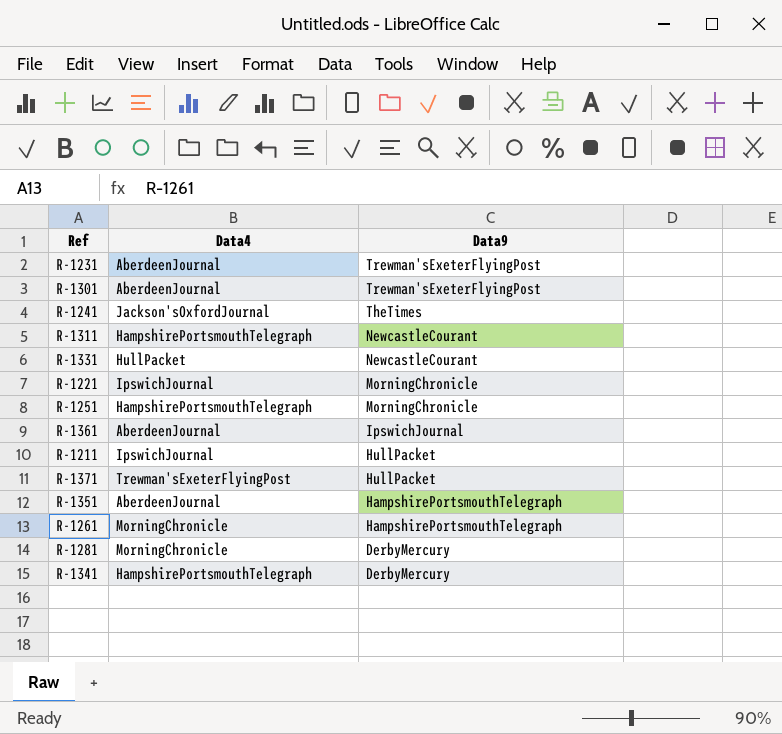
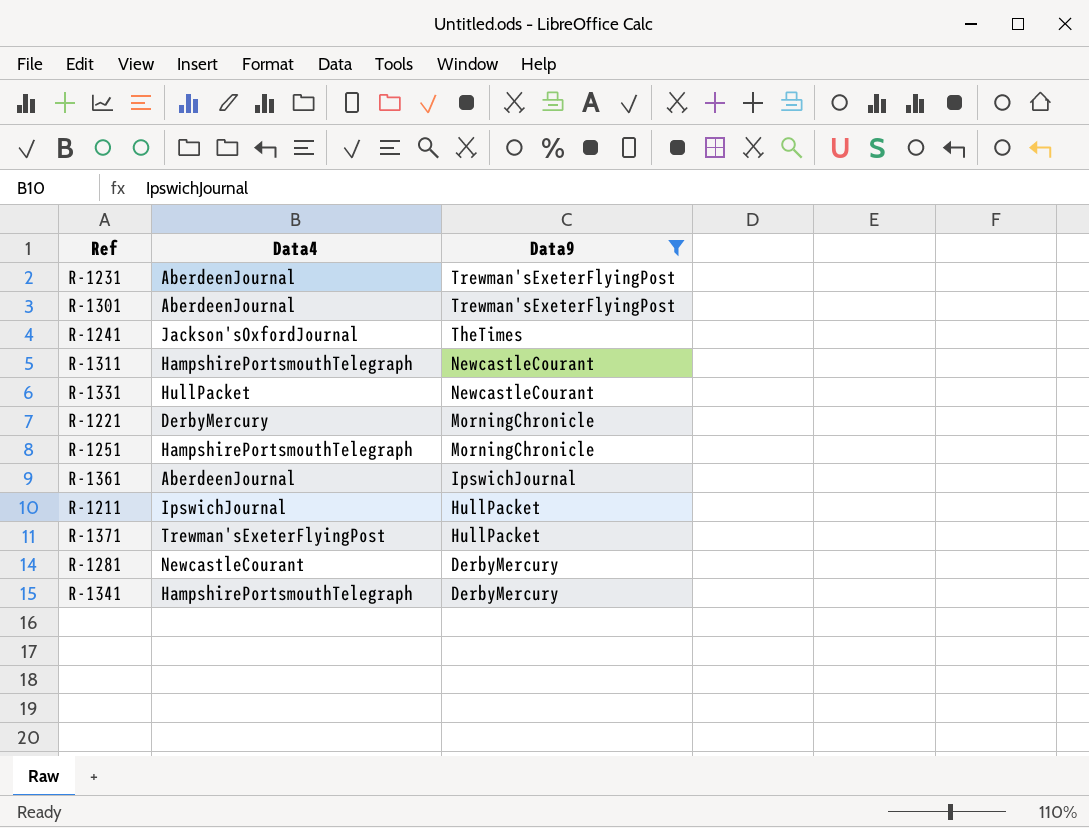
filter: none -> Data9 != HampshirePortsmouthTelegraph
R-1221 | Data4: IpswichJournal -> DerbyMercury
R-1281 | Data4: MorningChronicle -> NewcastleCourant

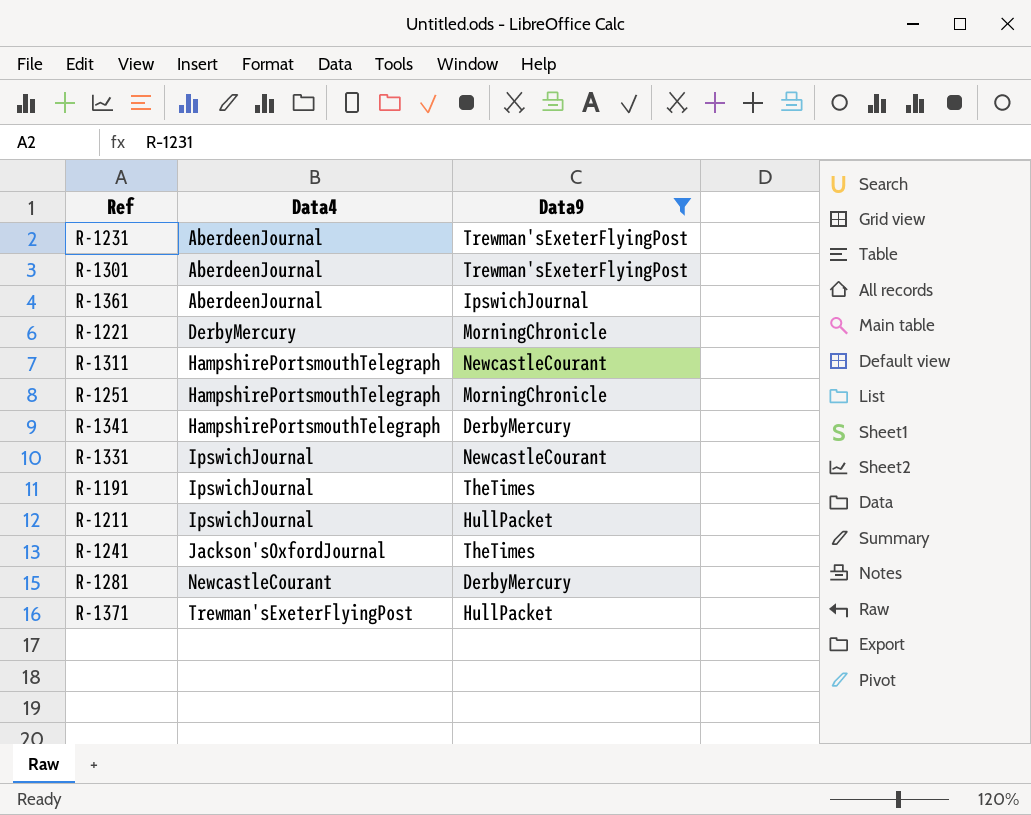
row order: Data9 descending -> Data4 ascending
R-1331 | Data4: HullPacket -> IpswichJournal
row R-1191: none -> IpswichJournal | TheTimes

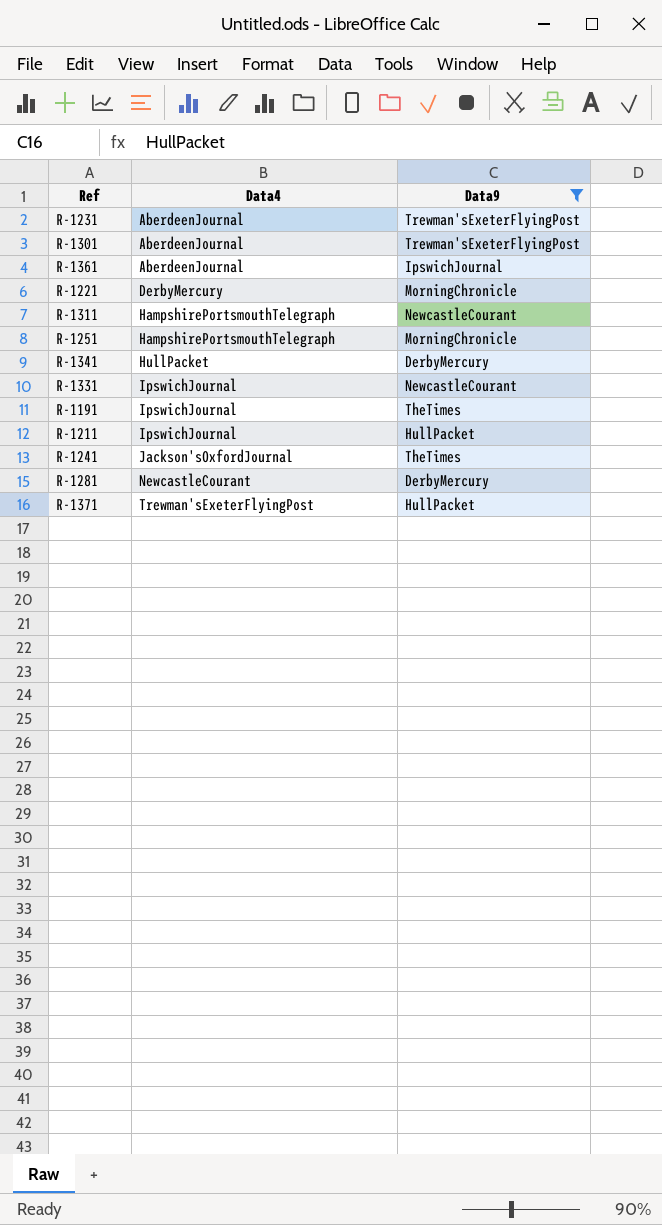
R-1341 | Data4: HampshirePortsmouthTelegraph -> HullPacket

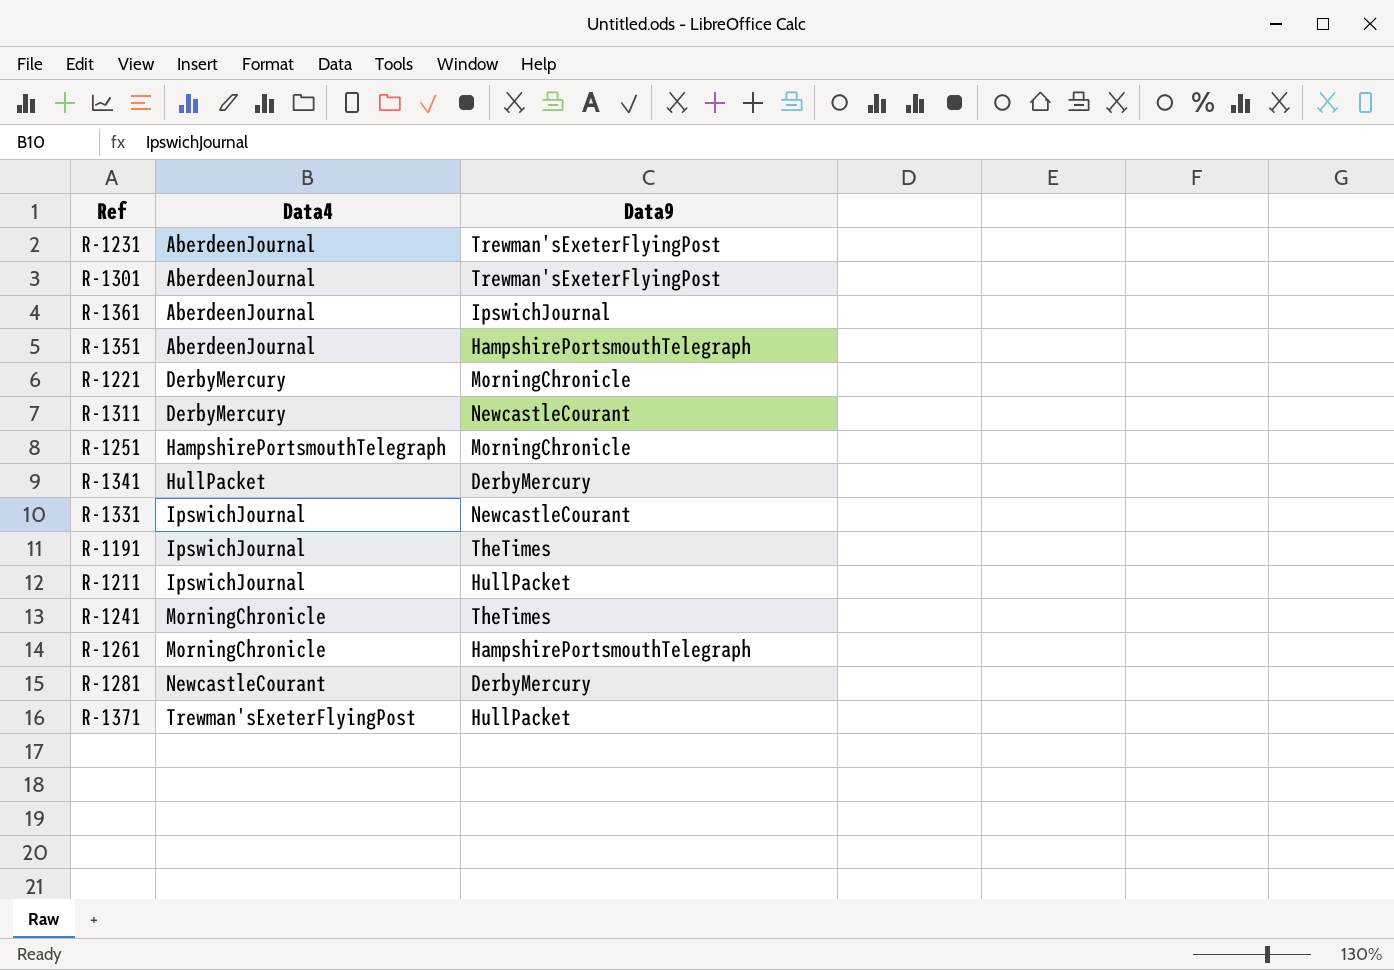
filter: Data9 != HampshirePortsmouthTelegraph -> none
R-1311 | Data4: HampshirePortsmouthTelegraph -> DerbyMercury
R-1241 | Data4: Jackson'sOxfordJournal -> MorningChronicle

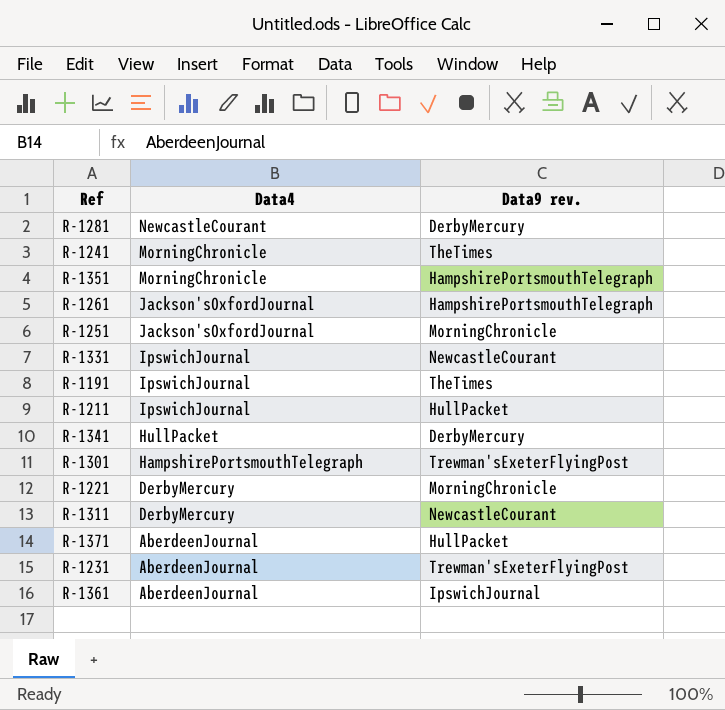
row order: Data4 ascending -> Data4 descending
column name: Data9 -> Data9 rev.
R-1351 | Data4: AberdeenJournal -> MorningChronicle
R-1261 | Data4: MorningChronicle -> Jackson'sOxfordJournal
R-1251 | Data4: HampshirePortsmouthTelegraph -> Jackson'sOxfordJournal
R-1301 | Data4: AberdeenJournal -> HampshirePortsmouthTelegraph
R-1371 | Data4: Trewman'sExeterFlyingPost -> AberdeenJournal

